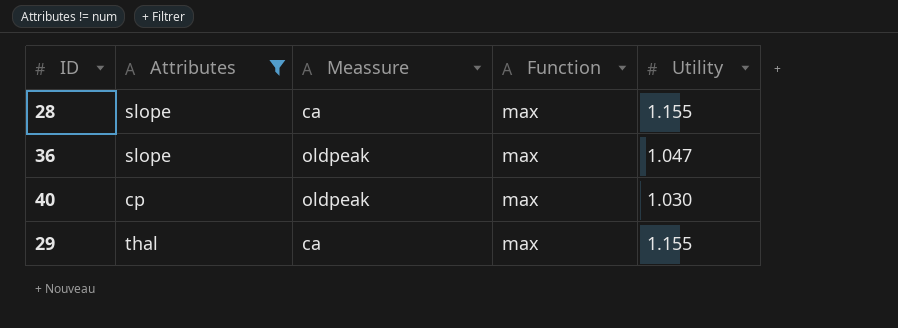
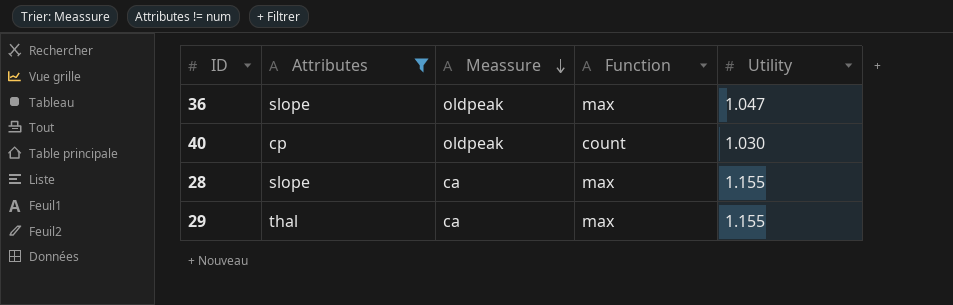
row order: none -> Meassure descending
40 | Function: max -> count

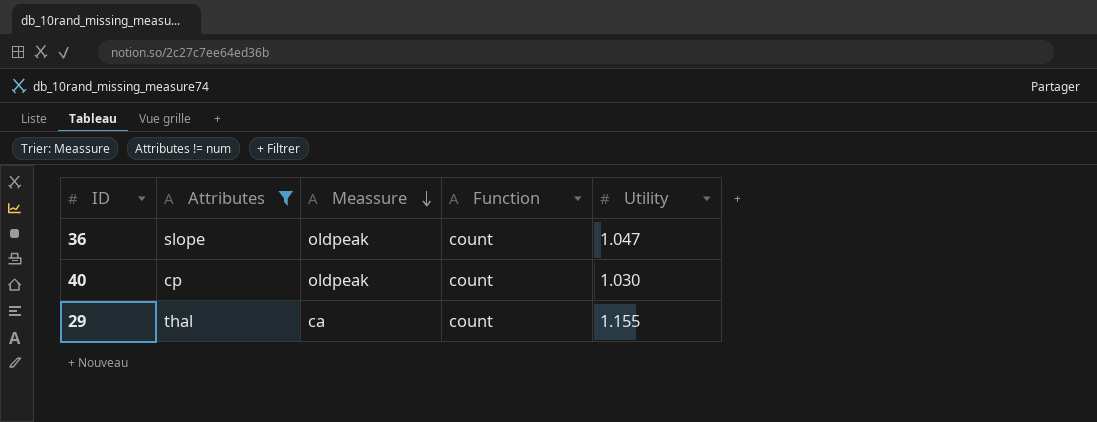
row 28: slope | ca | max | 1.155 -> none
36 | Function: max -> count
29 | Function: max -> count

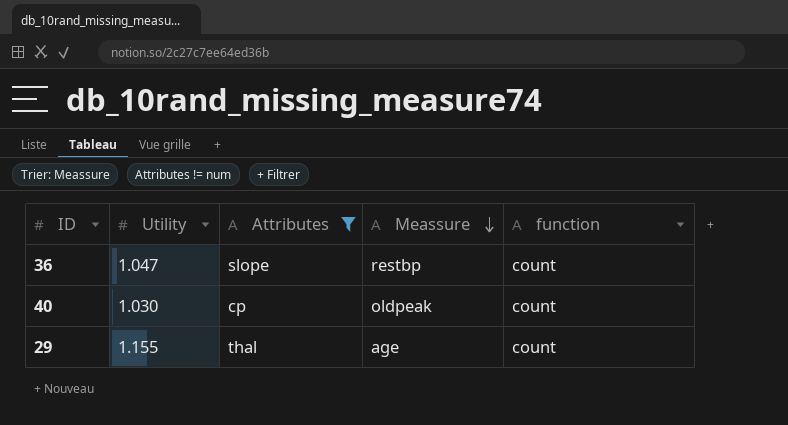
column Utility | position: 5 -> 2
column name: Function -> function
36 | Meassure: oldpeak -> restbp
29 | Meassure: ca -> age

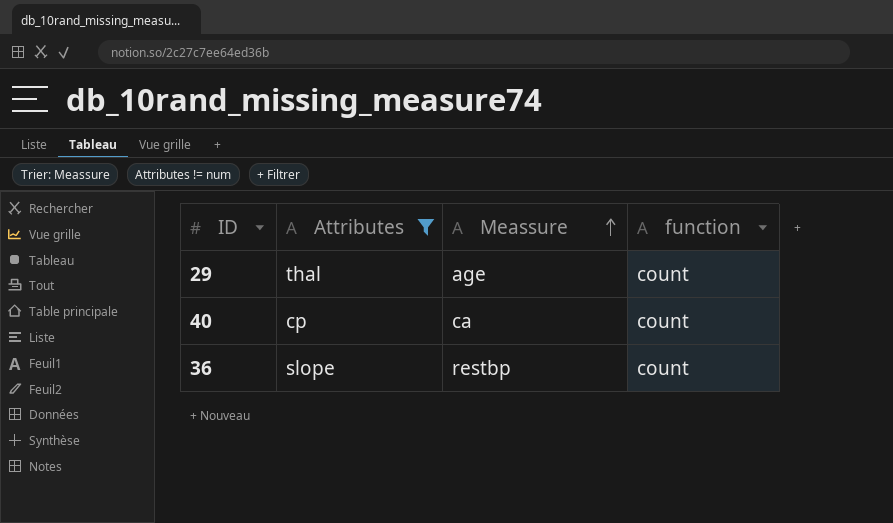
row order: Meassure descending -> Meassure ascending
column Utility | position: 2 -> none
40 | Meassure: oldpeak -> ca

